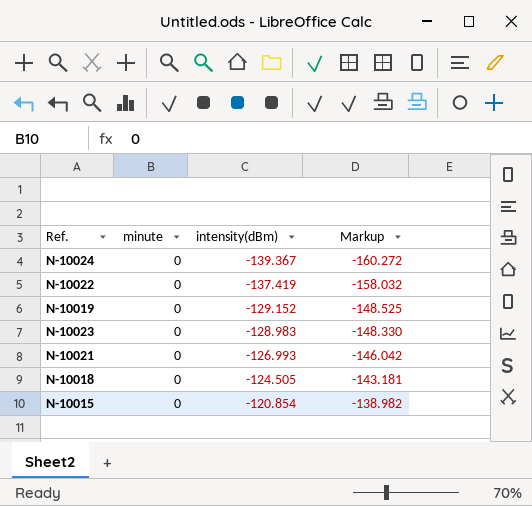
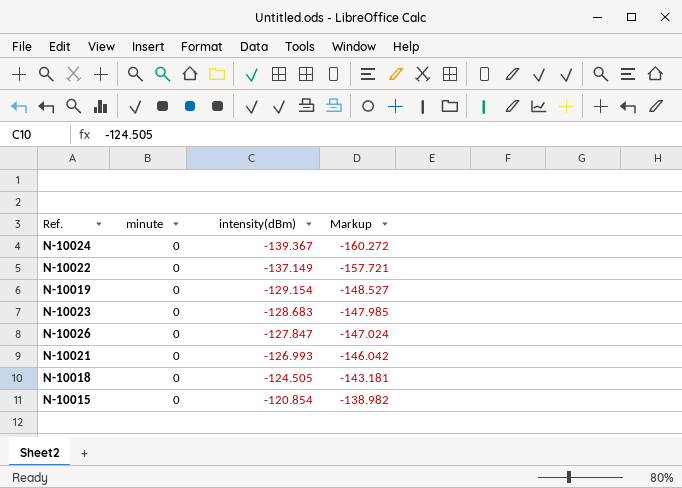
N-10022 | intensity(dBm): -137.419 -> -137.149
N-10022 | Markup: -158.032 -> -157.721
N-10019 | intensity(dBm): -129.152 -> -129.154
N-10019 | Markup: -148.525 -> -148.527
N-10023 | intensity(dBm): -128.983 -> -128.683
N-10023 | Markup: -148.330 -> -147.985
row N-10026: none -> 0 | -127.847 | -147.024

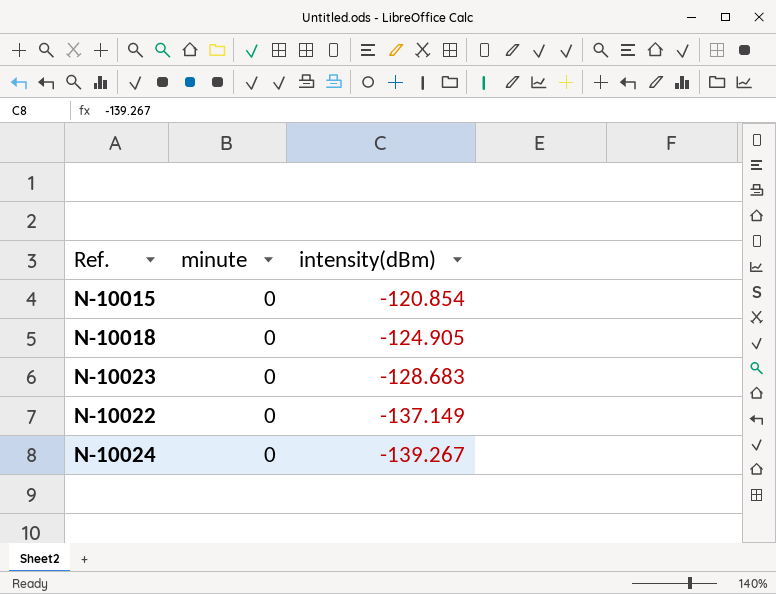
row order: intensity(dBm) ascending -> intensity(dBm) descending
column Markup | formula: [intensity(dBm)] * 1.15 -> none
row N-10019: 0 | -129.154 | -148.527 -> none
row N-10026: 0 | -127.847 | -147.024 -> none
row N-10021: 0 | -126.993 | -146.042 -> none
N-10018 | intensity(dBm): -124.505 -> -124.905
N-10024 | intensity(dBm): -139.367 -> -139.267

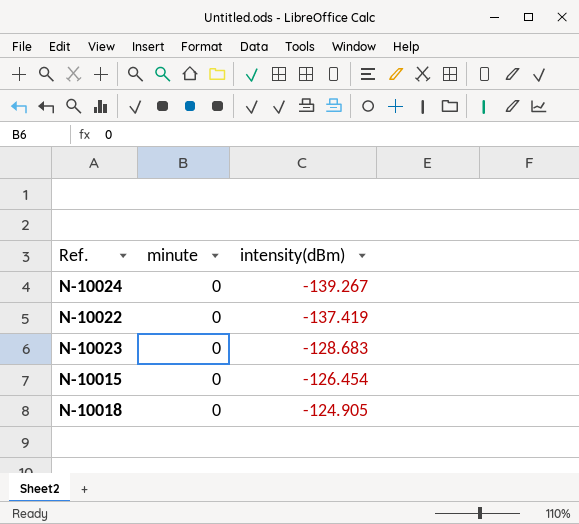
row order: intensity(dBm) descending -> intensity(dBm) ascending
N-10022 | intensity(dBm): -137.149 -> -137.419
N-10015 | intensity(dBm): -120.854 -> -126.454

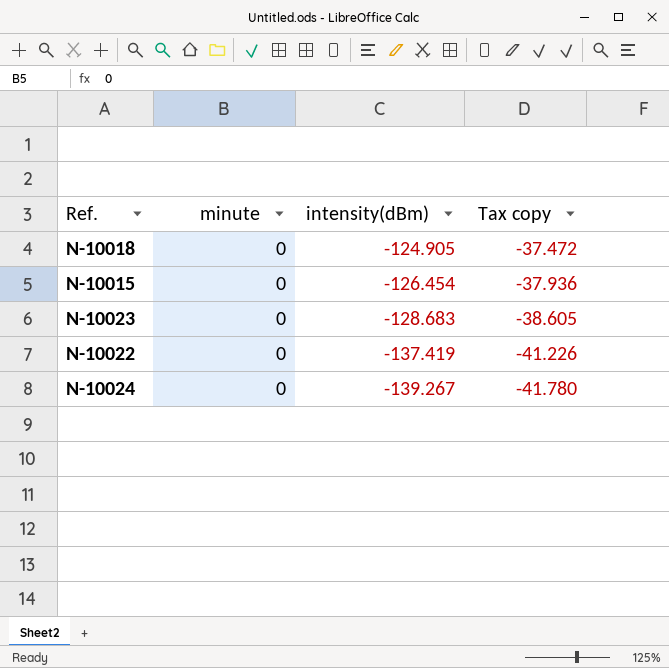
row order: intensity(dBm) ascending -> intensity(dBm) descending
column Tax copy | formula: none -> [intensity(dBm)] * 0.3

